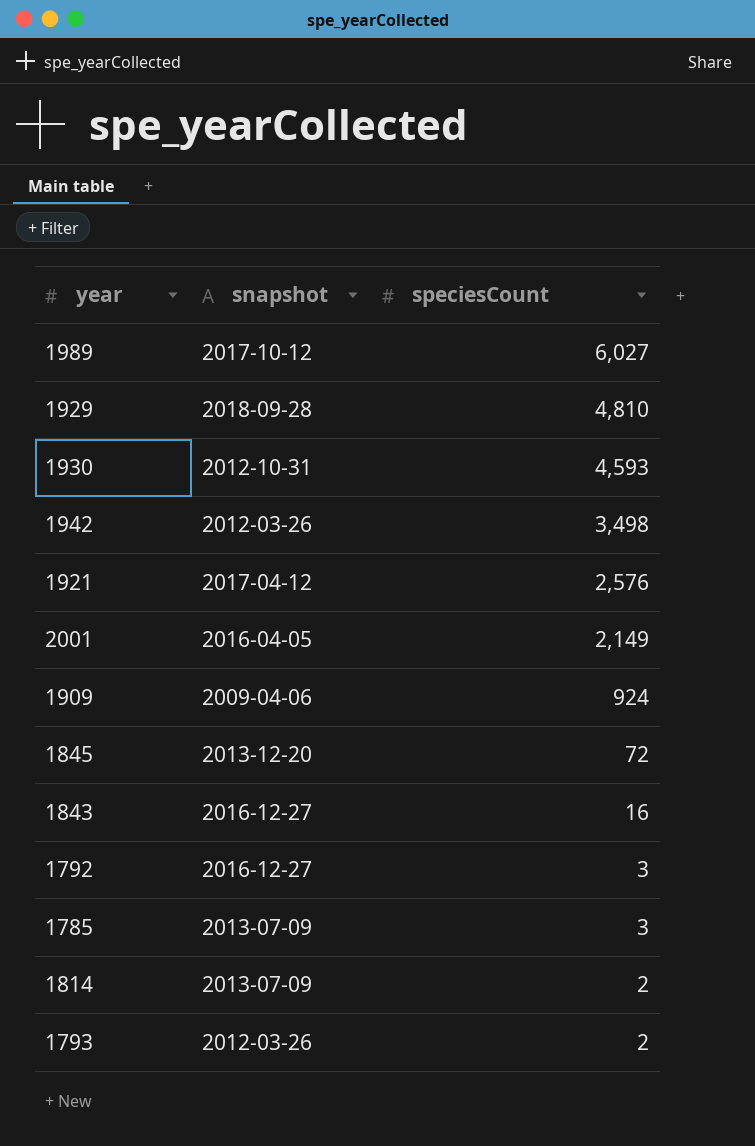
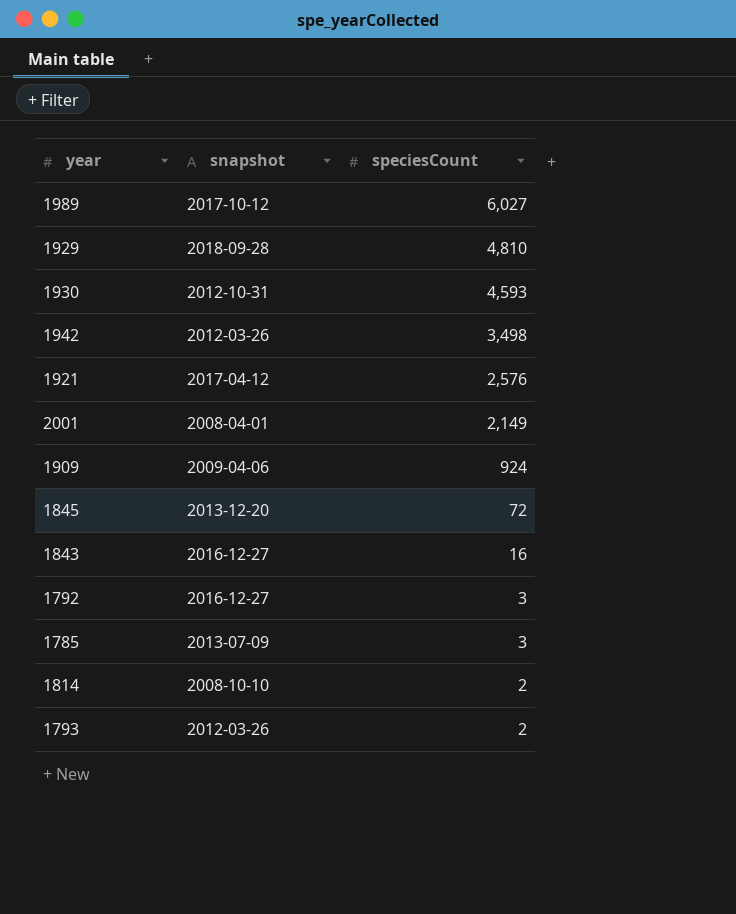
2001 | snapshot: 2016-04-05 -> 2008-04-01
1814 | snapshot: 2013-07-09 -> 2008-10-10

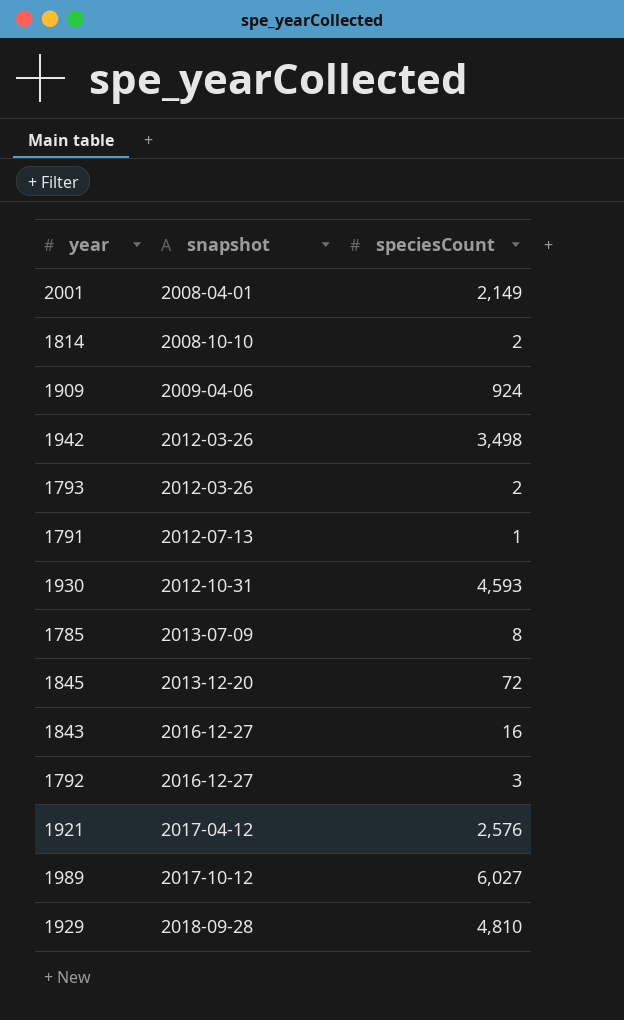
row order: speciesCount descending -> snapshot ascending
row 1791: none -> 2012-07-13 | 1
1785 | speciesCount: 3 -> 8

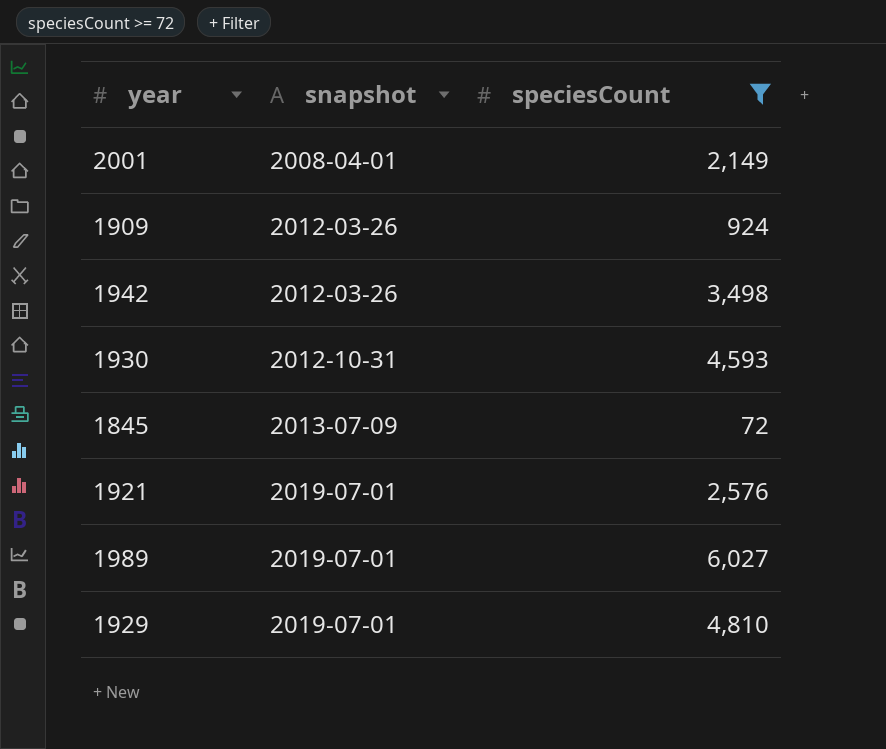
filter: none -> speciesCount >= 72
1909 | snapshot: 2009-04-06 -> 2012-03-26
1845 | snapshot: 2013-12-20 -> 2013-07-09
1921 | snapshot: 2017-04-12 -> 2019-07-01
1989 | snapshot: 2017-10-12 -> 2019-07-01
1929 | snapshot: 2018-09-28 -> 2019-07-01

